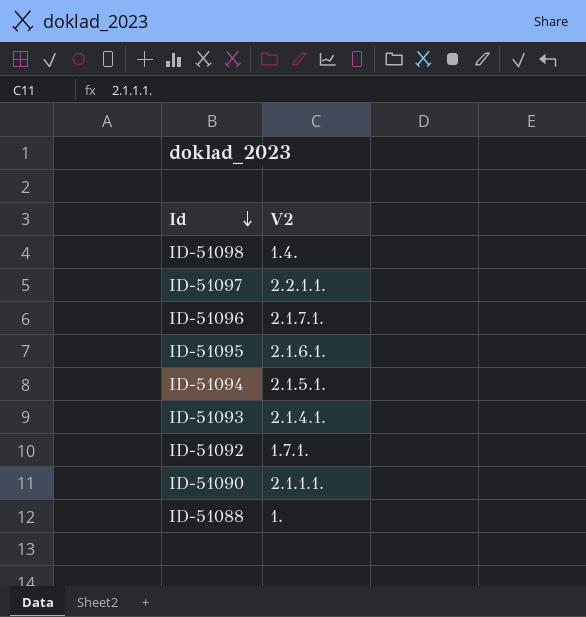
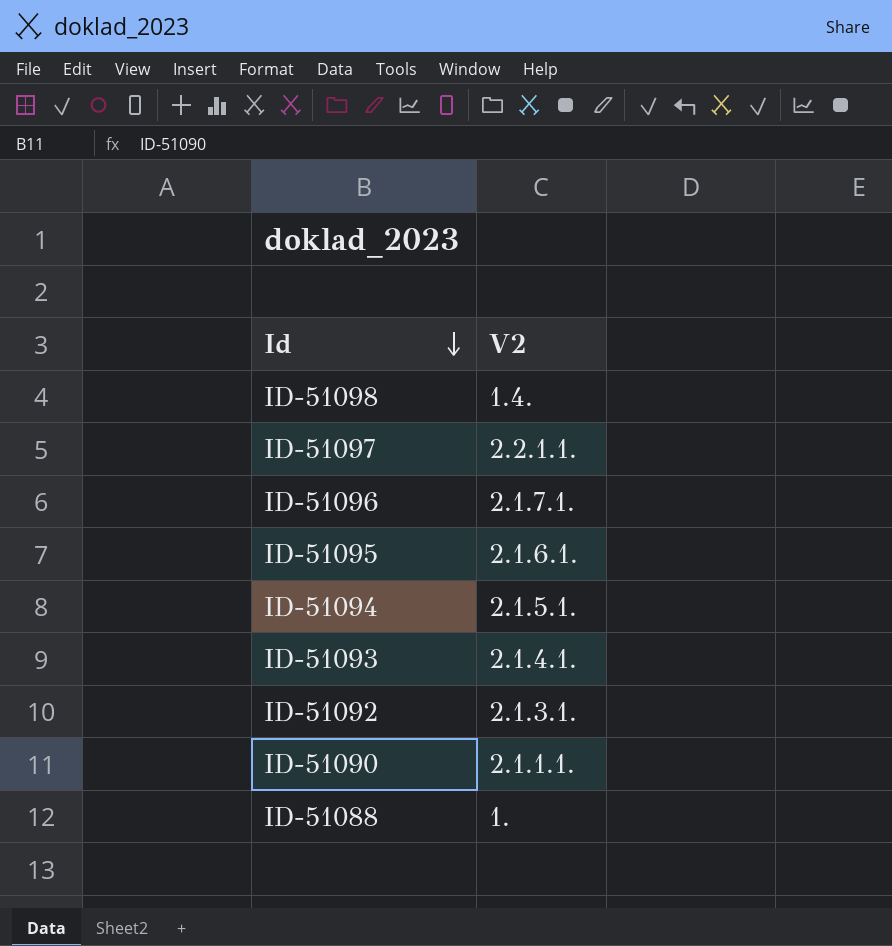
ID-51092 | V2: 1.7.1. -> 2.1.3.1.

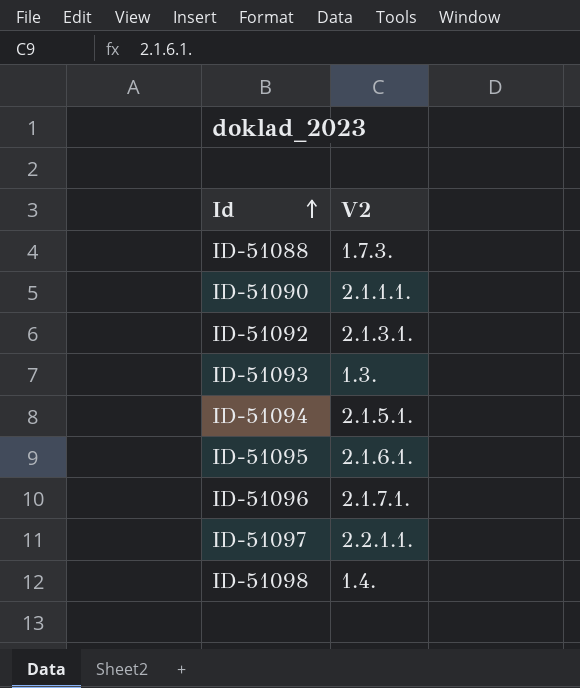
row order: Id descending -> Id ascending
ID-51088 | V2: 1. -> 1.7.3.
ID-51093 | V2: 2.1.4.1. -> 1.3.

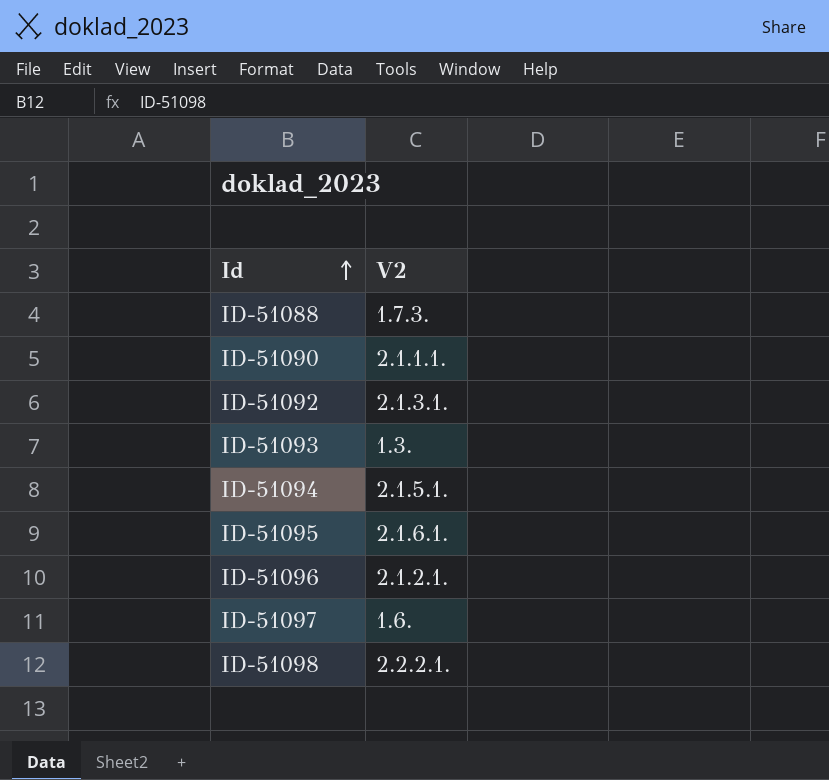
ID-51096 | V2: 2.1.7.1. -> 2.1.2.1.
ID-51097 | V2: 2.2.1.1. -> 1.6.
ID-51098 | V2: 1.4. -> 2.2.2.1.

